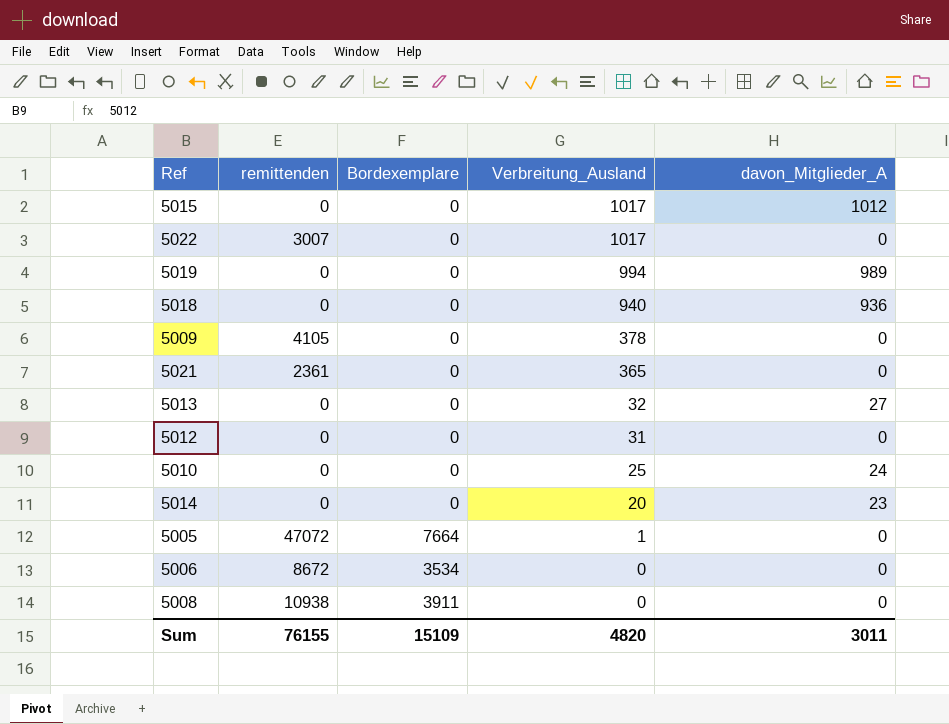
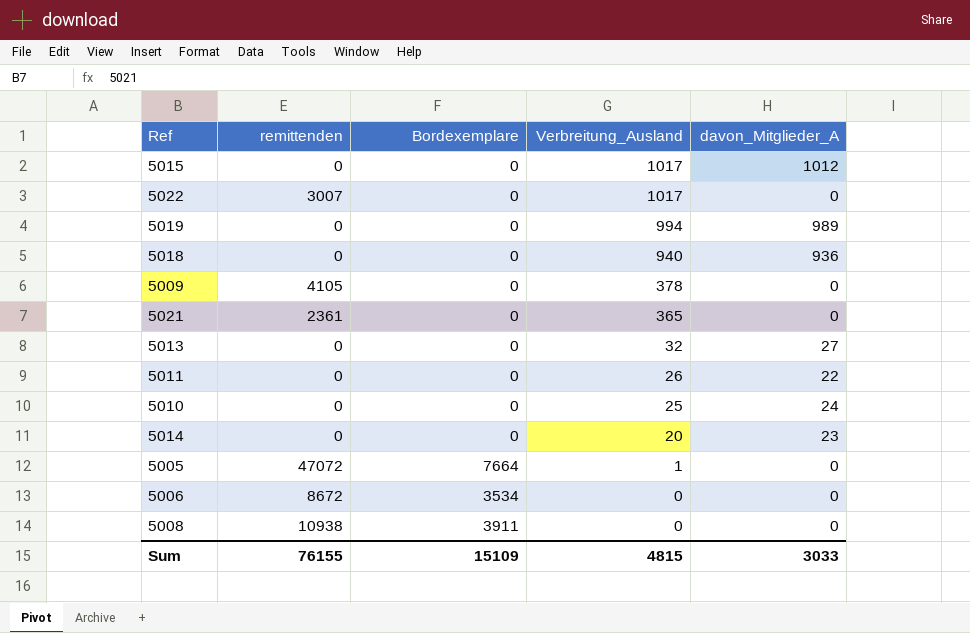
row 5012: 0 | 0 | 31 | 0 -> none
row 5011: none -> 0 | 0 | 26 | 22
Sum | Verbreitung_Ausland: 4820 -> 4815
Sum | davon_Mitglieder_A: 3011 -> 3033

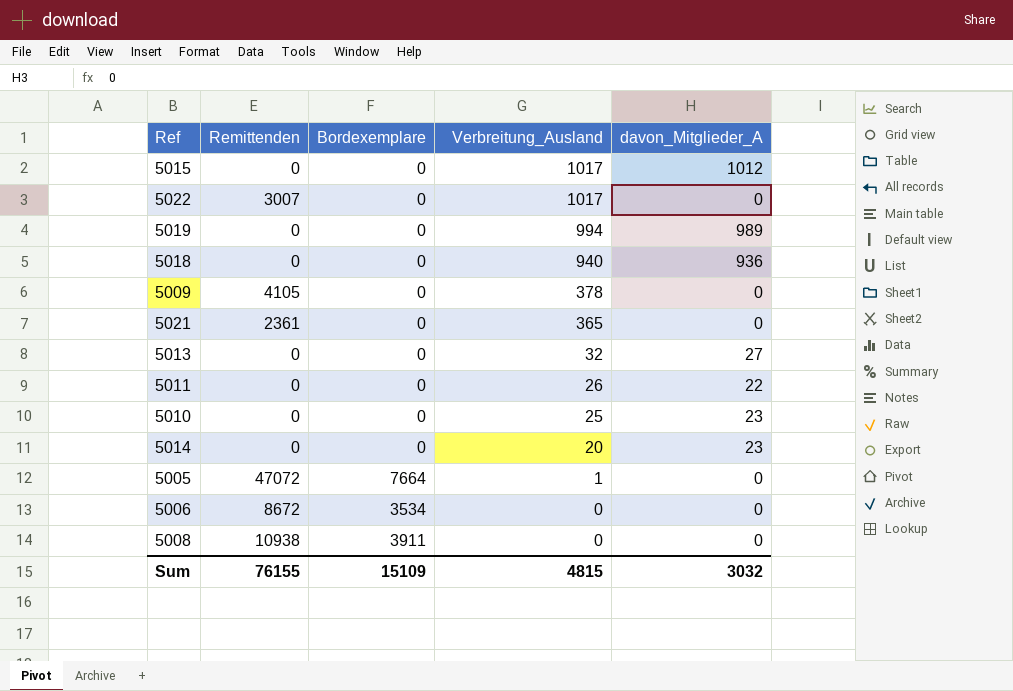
column name: remittenden -> Remittenden
5010 | davon_Mitglieder_A: 24 -> 23
Sum | davon_Mitglieder_A: 3033 -> 3032

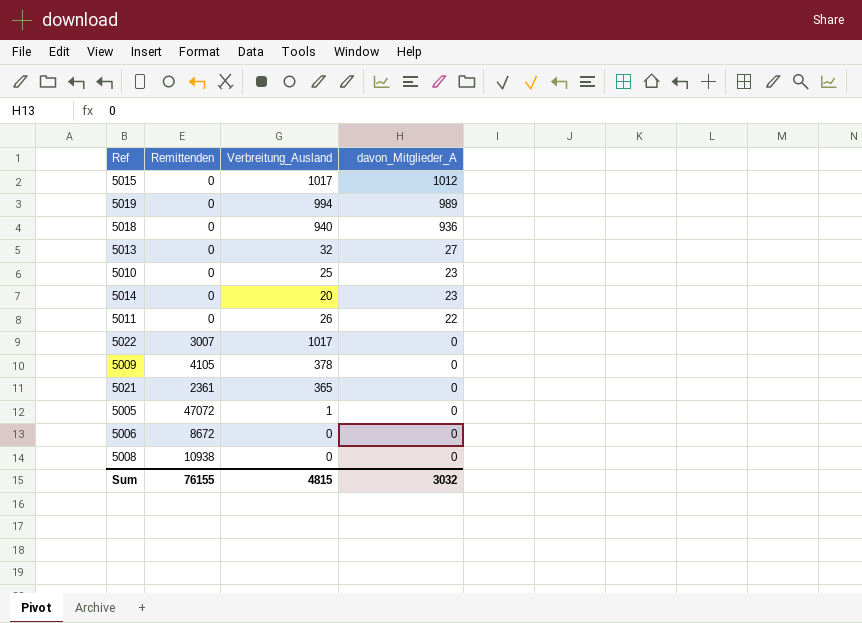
row order: Verbreitung_Ausland descending -> davon_Mitglieder_A descending
column Bordexemplare | position: 3 -> none

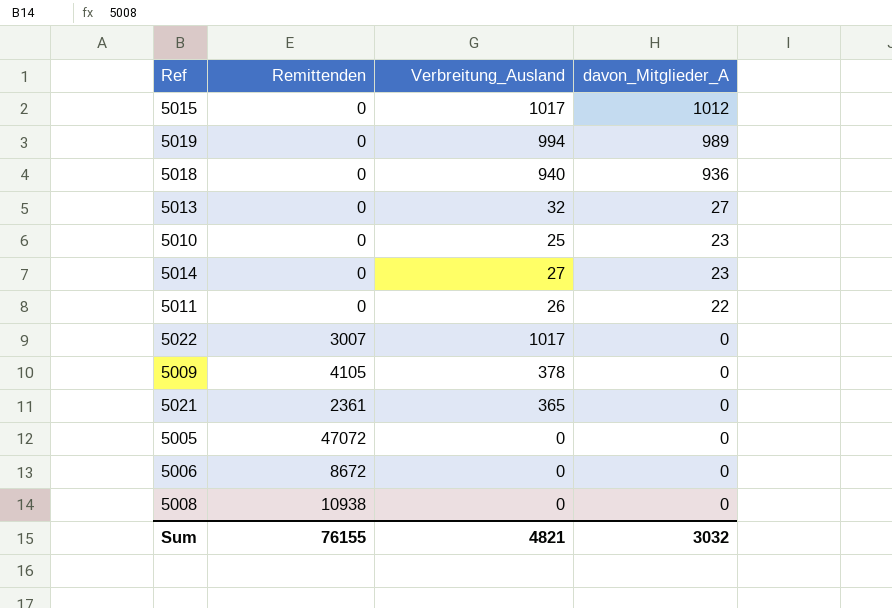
5014 | Verbreitung_Ausland: 20 -> 27
5005 | Verbreitung_Ausland: 1 -> 0
Sum | Verbreitung_Ausland: 4815 -> 4821

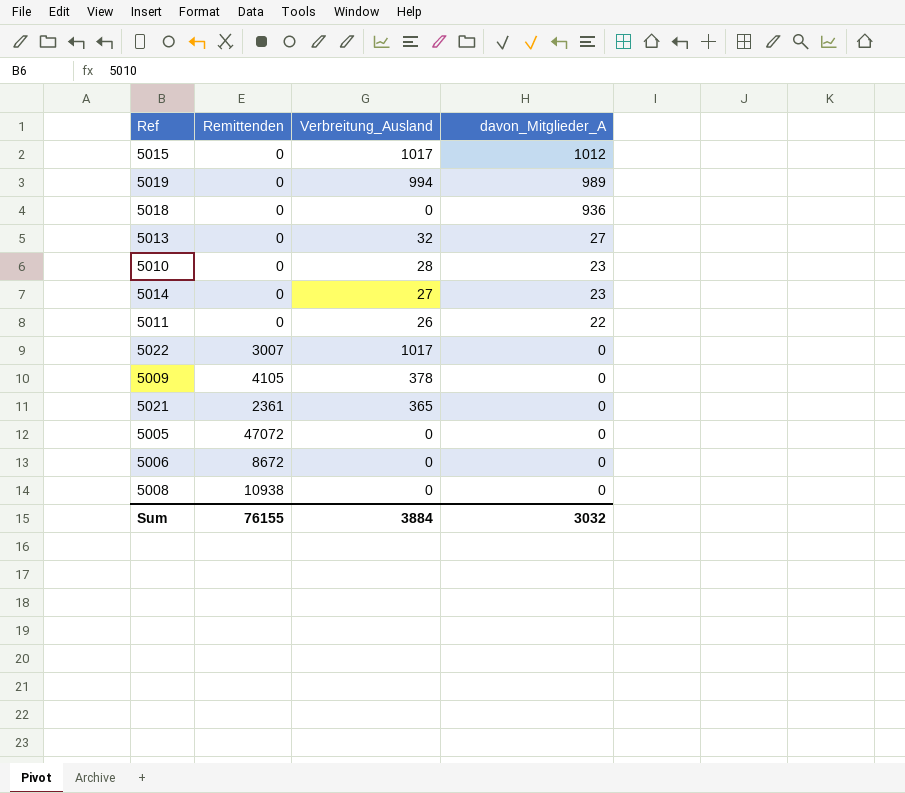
5018 | Verbreitung_Ausland: 940 -> 0
5010 | Verbreitung_Ausland: 25 -> 28
Sum | Verbreitung_Ausland: 4821 -> 3884

